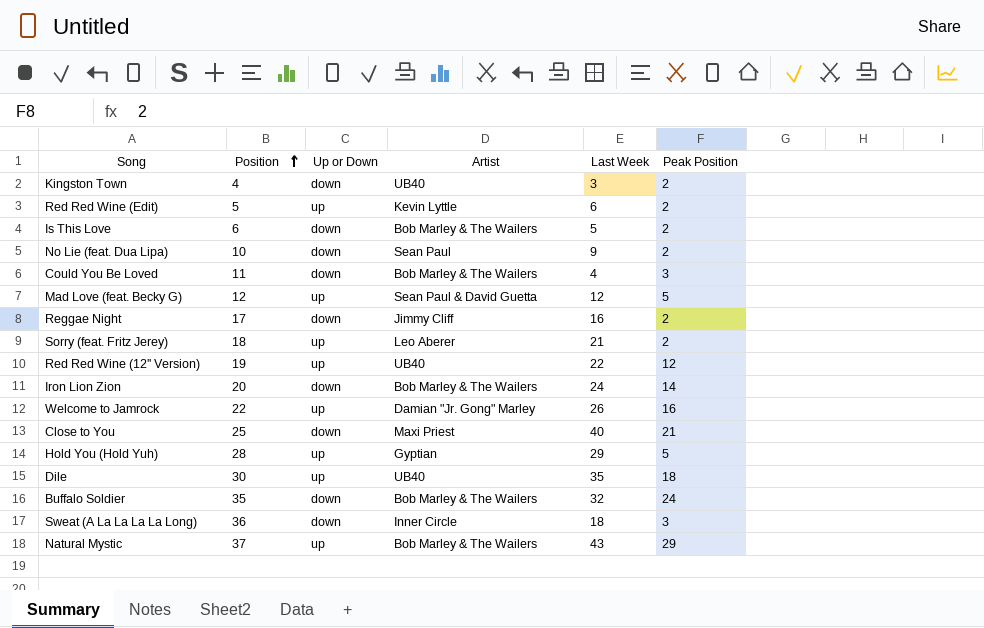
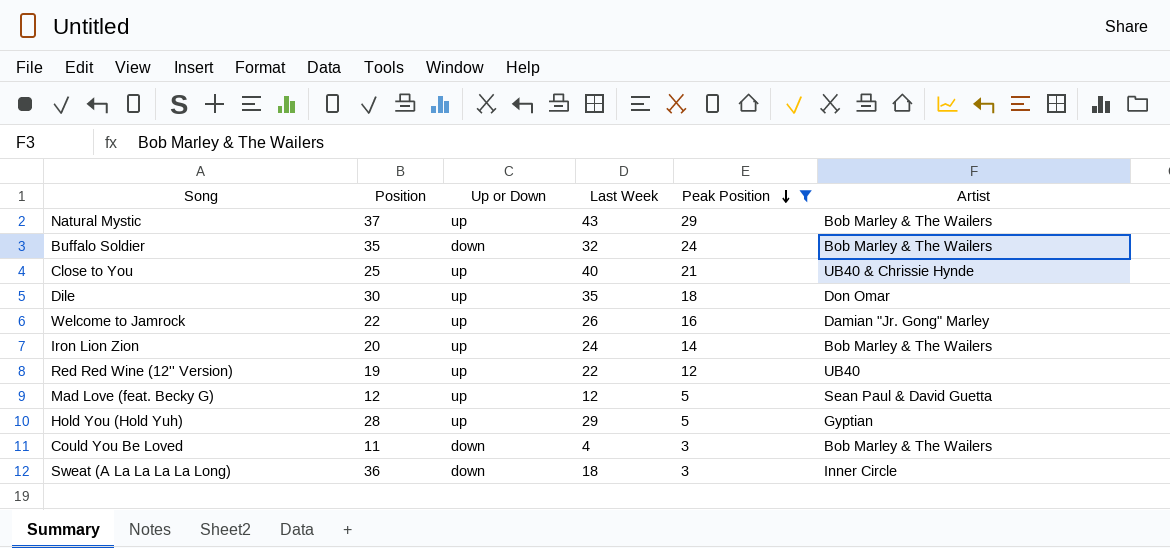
filter: none -> Peak Position != 2
row order: Position ascending -> Peak Position descending
column Artist | position: 4 -> 6
Close to You | Up or Down: down -> up
Close to You | Artist: Maxi Priest -> UB40 & Chrissie Hynde
Dile | Artist: UB40 -> Don Omar
Iron Lion Zion | Up or Down: down -> up

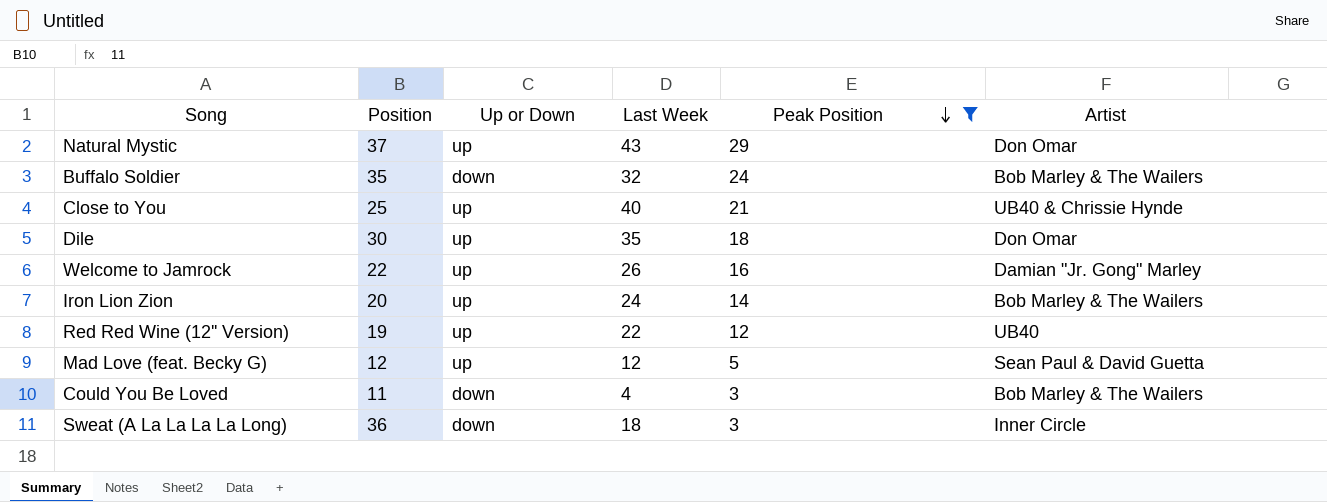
row Hold You (Hold Yuh): 28 | up | 29 | 5 | Gyptian -> none
Natural Mystic | Artist: Bob Marley & The Wailers -> Don Omar

